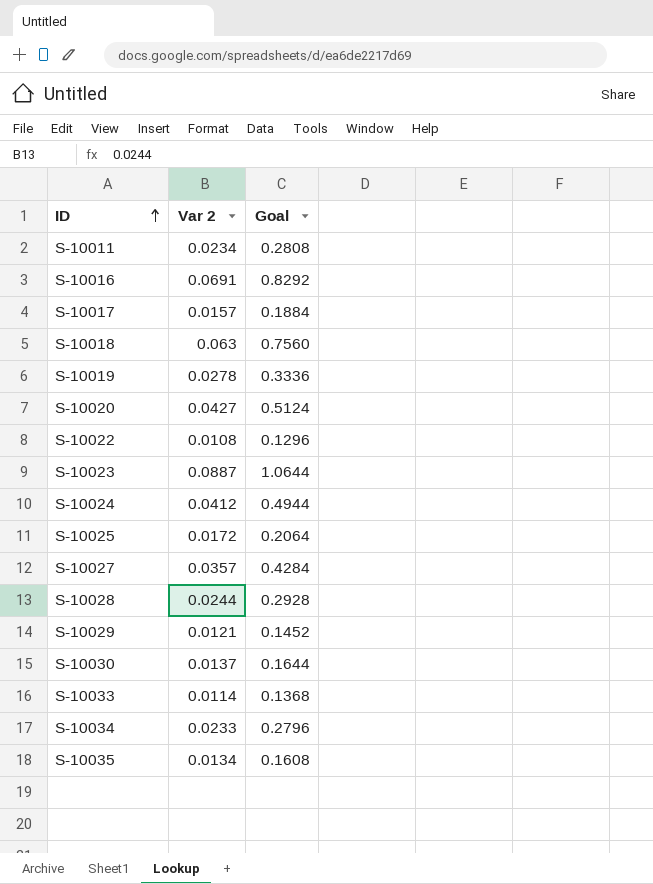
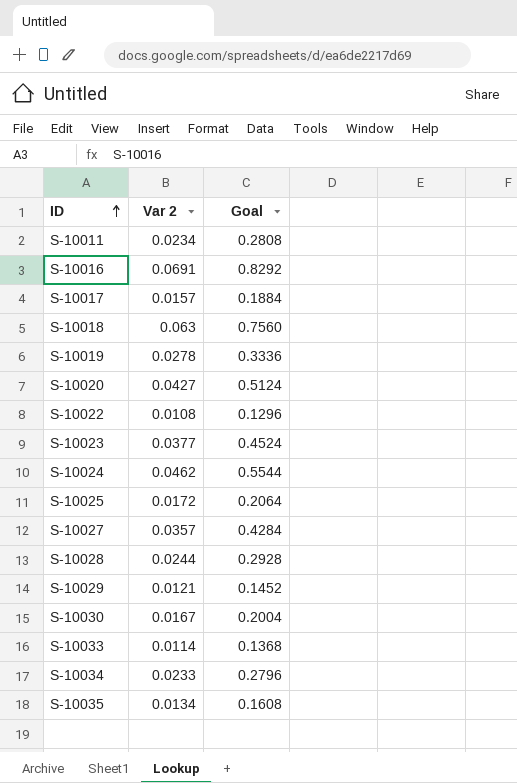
S-10023 | Var 2: 0.0887 -> 0.0377
S-10023 | Goal: 1.0644 -> 0.4524
S-10024 | Var 2: 0.0412 -> 0.0462
S-10024 | Goal: 0.4944 -> 0.5544
S-10030 | Var 2: 0.0137 -> 0.0167
S-10030 | Goal: 0.1644 -> 0.2004

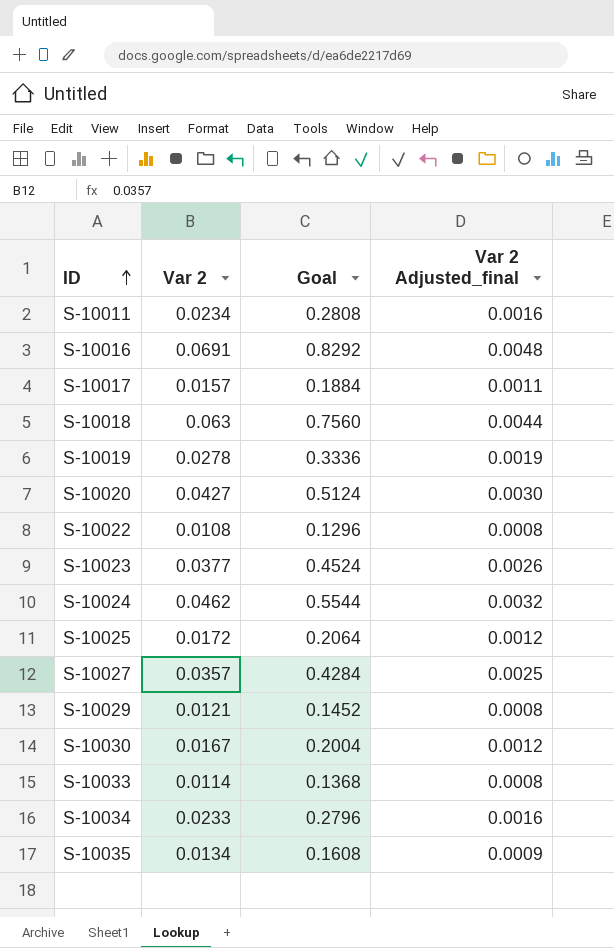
column Var 2 Adjusted_final | formula: none -> [Var 2] * 0.07
row S-10028: 0.0244 | 0.2928 -> none

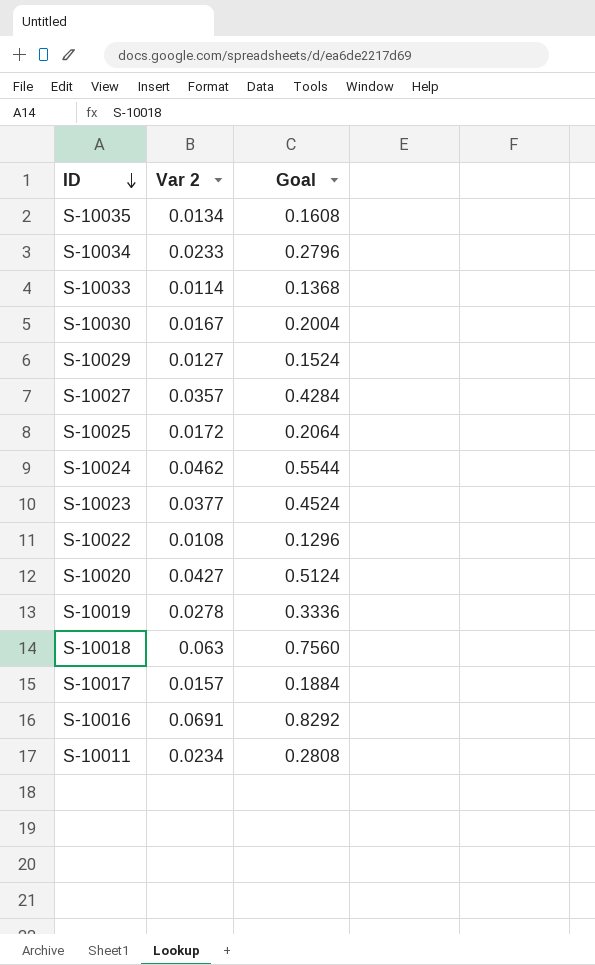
row order: ID ascending -> ID descending
column Var 2 Adjusted_final | formula: [Var 2] * 0.07 -> none
S-10029 | Var 2: 0.0121 -> 0.0127
S-10029 | Goal: 0.1452 -> 0.1524

